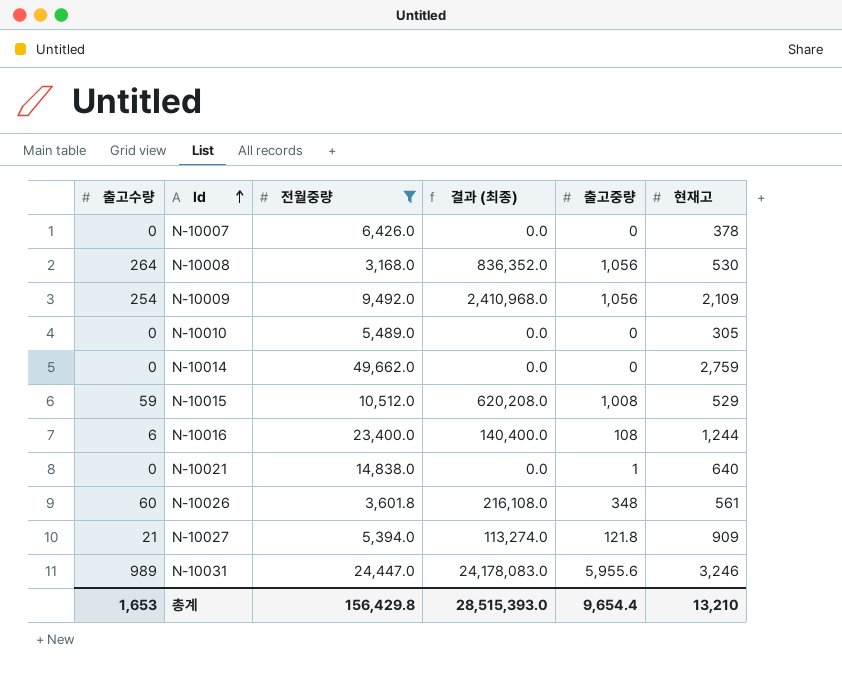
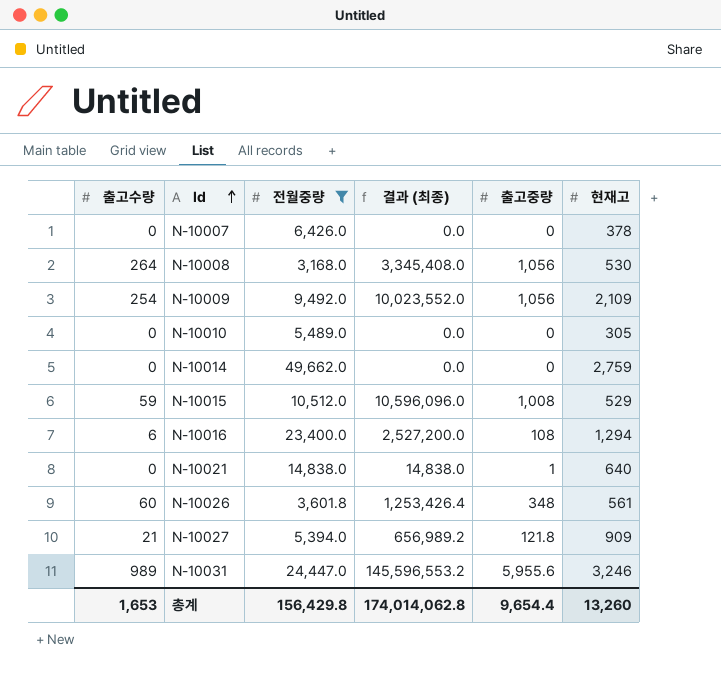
column 결과 (최종) | formula: [출고수량] * [전월중량] -> [전월중량] * [출고중량]
N-10016 | 현재고: 1,244 -> 1,294
총계 | 결과 (최종): 28,515,393.0 -> 174,014,062.8
총계 | 현재고: 13,210 -> 13,260

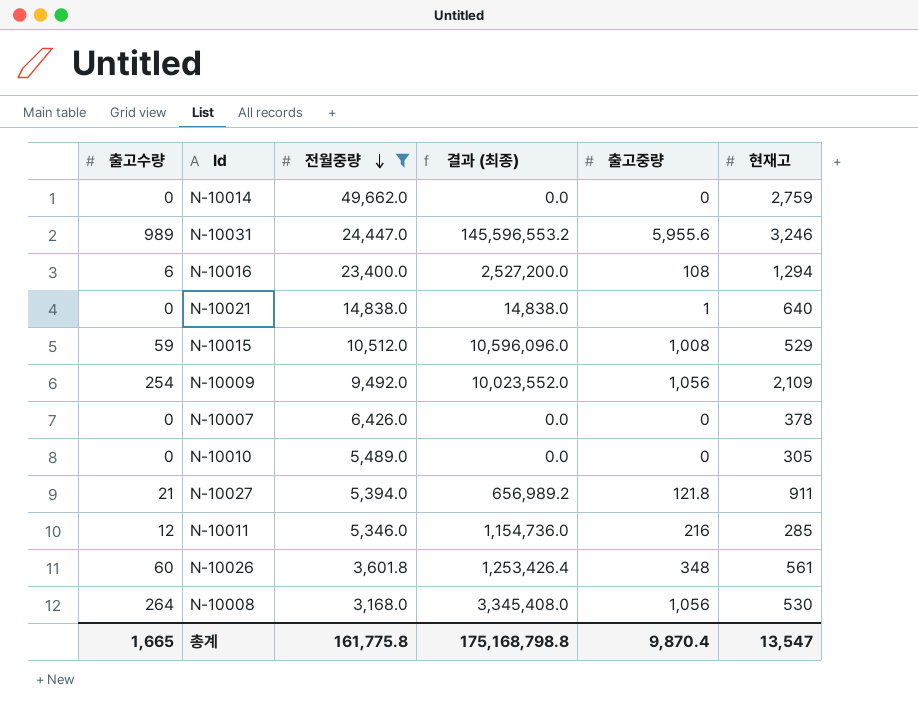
row order: Id ascending -> 전월중량 descending
N-10027 | 현재고: 909 -> 911
row N-10011: none -> 12 | 5,346.0 | 1,154,736.0 | 216 | 285
총계 | 출고수량: 1,653 -> 1,665
총계 | 전월중량: 156,429.8 -> 161,775.8
총계 | 결과 (최종): 174,014,062.8 -> 175,168,798.8
총계 | 출고중량: 9,654.4 -> 9,870.4
총계 | 현재고: 13,260 -> 13,547

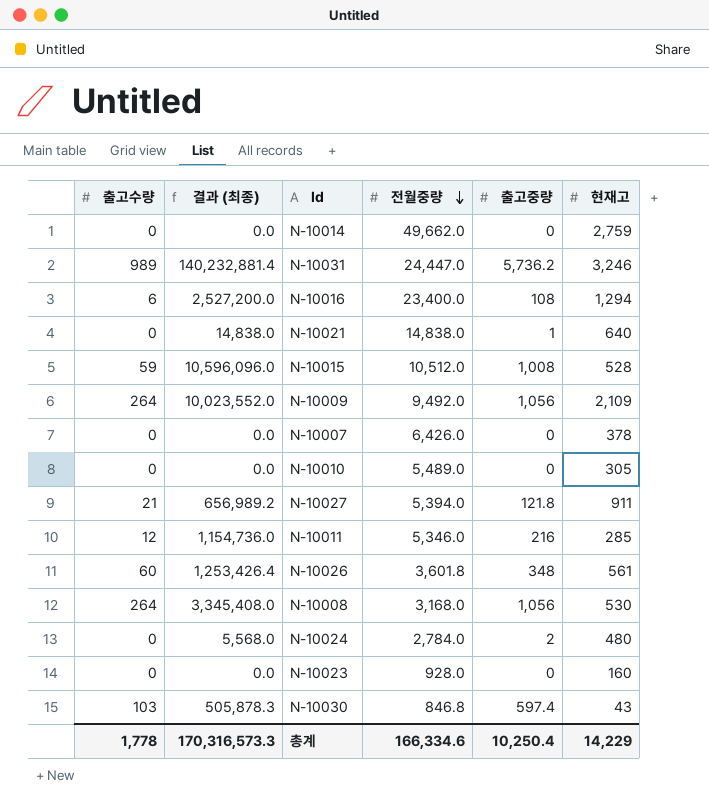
filter: 전월중량 >= 3,168.0 -> none
column 결과 (최종) | position: 4 -> 2
N-10031 | 결과 (최종): 145,596,553.2 -> 140,232,881.4
N-10031 | 출고중량: 5,955.6 -> 5,736.2
N-10015 | 현재고: 529 -> 528
N-10009 | 출고수량: 254 -> 264
총계 | 출고수량: 1,665 -> 1,778
총계 | 결과 (최종): 175,168,798.8 -> 170,316,573.3
총계 | 전월중량: 161,775.8 -> 166,334.6
총계 | 출고중량: 9,870.4 -> 10,250.4
총계 | 현재고: 13,547 -> 14,229

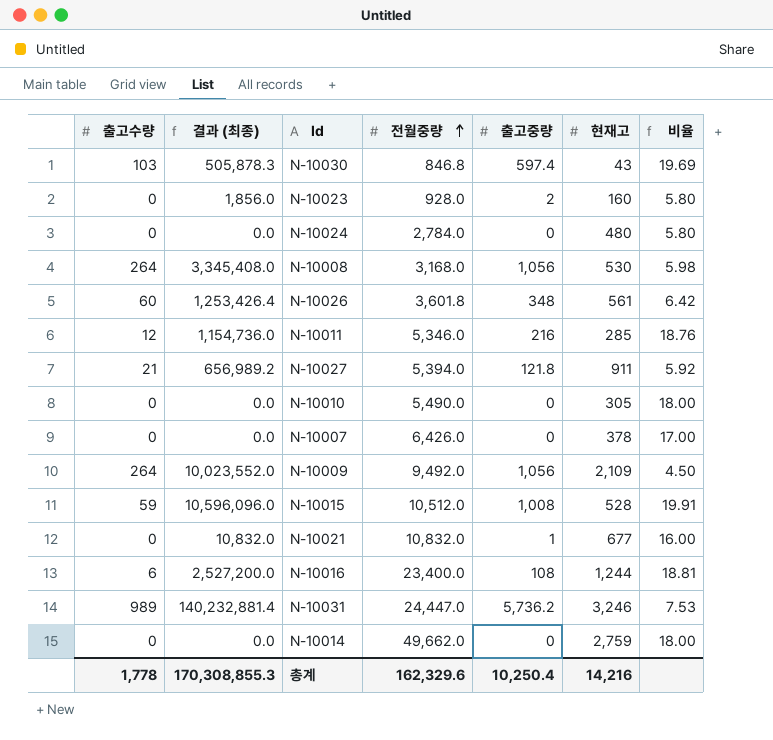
row order: 전월중량 descending -> 전월중량 ascending
column 비율 | formula: none -> [전월중량] / [현재고]
N-10023 | 결과 (최종): 0.0 -> 1,856.0
N-10023 | 출고중량: 0 -> 2
N-10024 | 결과 (최종): 5,568.0 -> 0.0
N-10024 | 출고중량: 2 -> 0
N-10010 | 전월중량: 5,489.0 -> 5,490.0
N-10021 | 결과 (최종): 14,838.0 -> 10,832.0
N-10021 | 전월중량: 14,838.0 -> 10,832.0
N-10021 | 현재고: 640 -> 677
N-10016 | 현재고: 1,294 -> 1,244
총계 | 결과 (최종): 170,316,573.3 -> 170,308,855.3
총계 | 전월중량: 166,334.6 -> 162,329.6
총계 | 현재고: 14,229 -> 14,216

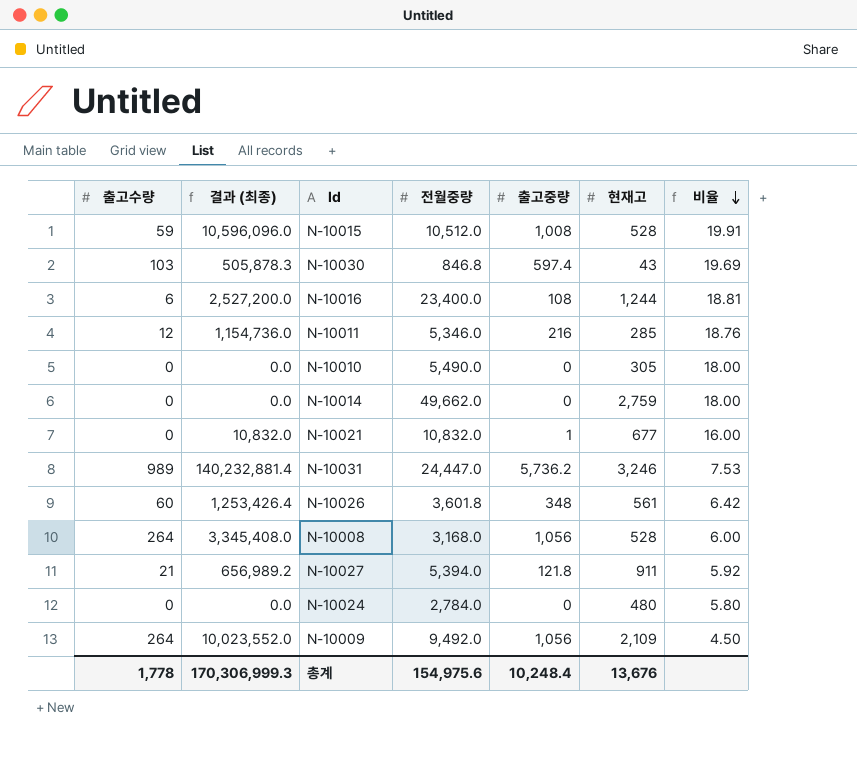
row order: 전월중량 ascending -> 비율 descending
row N-10023: 0 | 1,856.0 | 928.0 | 2 | 160 | 5.80 -> none
row N-10007: 0 | 0.0 | 6,426.0 | 0 | 378 | 17.00 -> none
N-10008 | 현재고: 530 -> 528
N-10008 | 비율: 5.98 -> 6.00
총계 | 결과 (최종): 170,308,855.3 -> 170,306,999.3
총계 | 전월중량: 162,329.6 -> 154,975.6
총계 | 출고중량: 10,250.4 -> 10,248.4
총계 | 현재고: 14,216 -> 13,676

